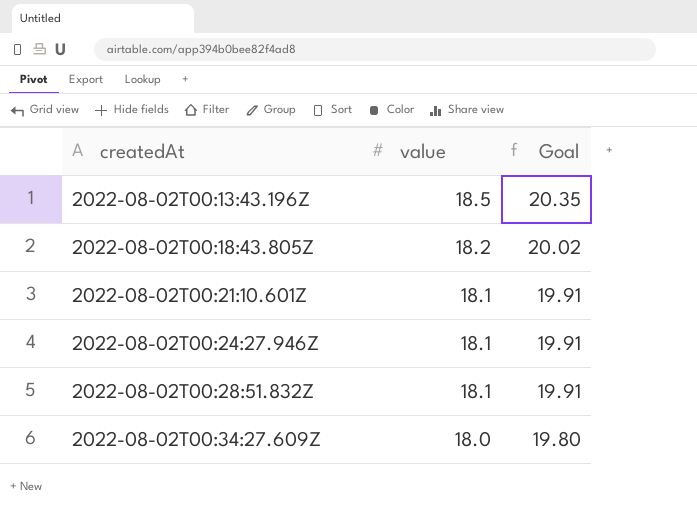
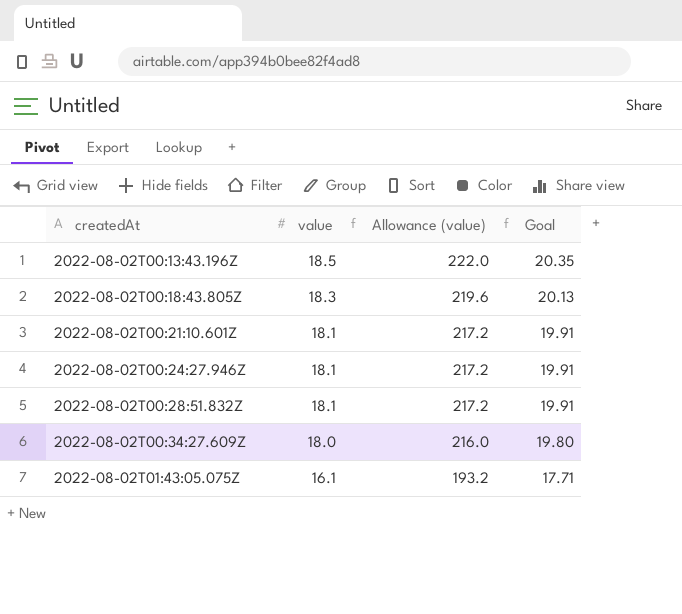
column Allowance (value) | formula: none -> [value] * 12
2022-08-02T00:18:43.805Z | value: 18.2 -> 18.3
2022-08-02T00:18:43.805Z | Goal: 20.02 -> 20.13
row 2022-08-02T01:43:05.075Z: none -> 16.1 | 193.2 | 17.71

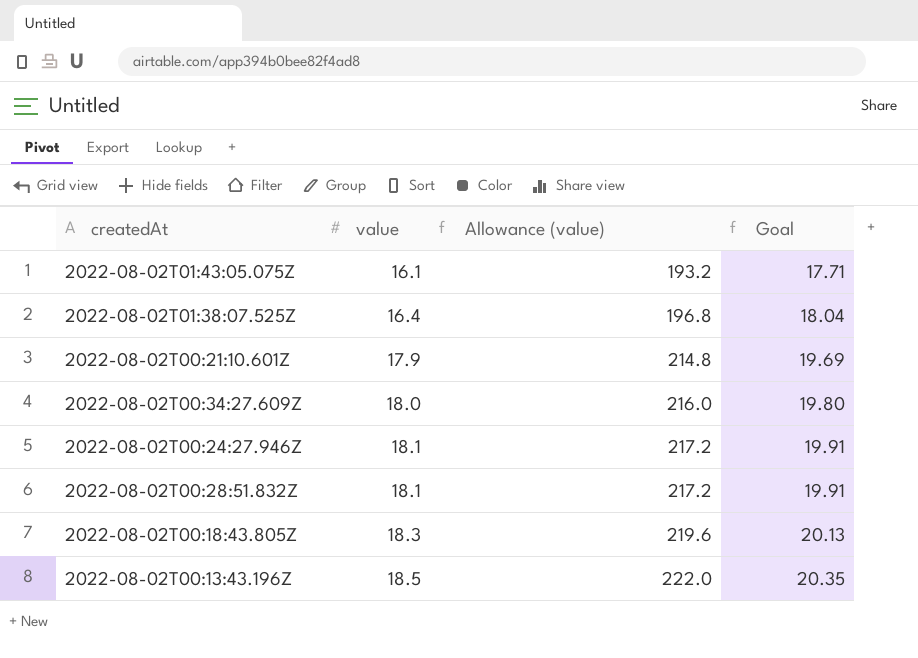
row order: createdAt ascending -> value ascending
row 2022-08-02T01:38:07.525Z: none -> 16.4 | 196.8 | 18.04
2022-08-02T00:21:10.601Z | value: 18.1 -> 17.9
2022-08-02T00:21:10.601Z | Allowance (value): 217.2 -> 214.8
2022-08-02T00:21:10.601Z | Goal: 19.91 -> 19.69

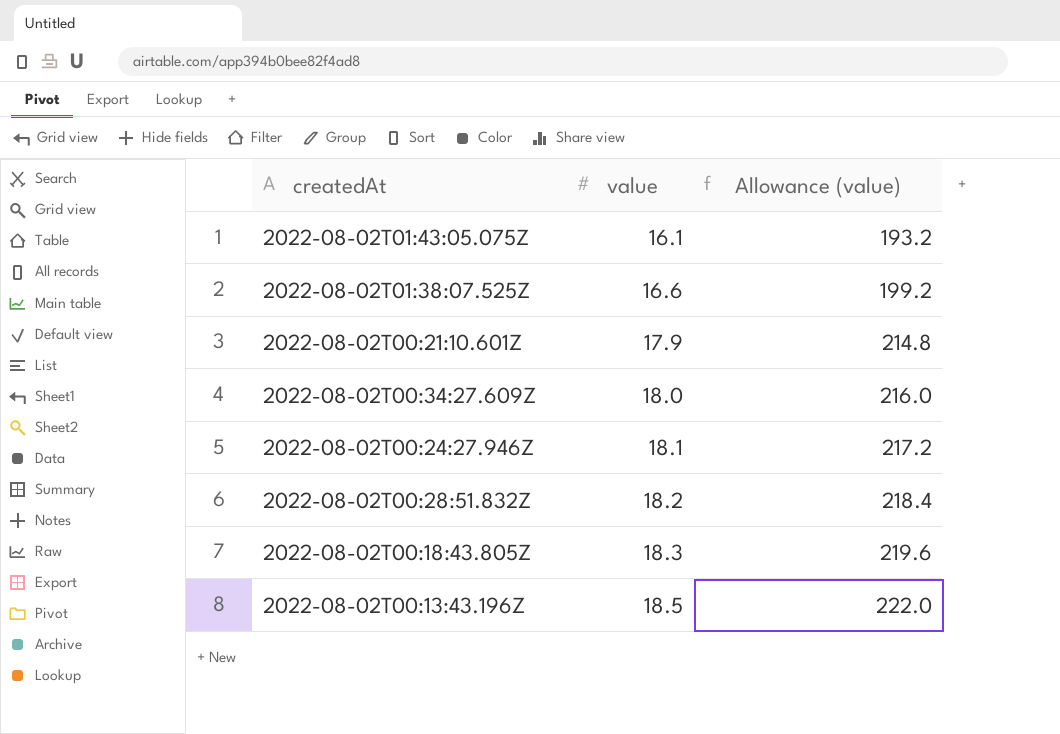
column Goal | formula: [value] * 1.1 -> none
2022-08-02T01:38:07.525Z | value: 16.4 -> 16.6
2022-08-02T01:38:07.525Z | Allowance (value): 196.8 -> 199.2
2022-08-02T00:28:51.832Z | value: 18.1 -> 18.2
2022-08-02T00:28:51.832Z | Allowance (value): 217.2 -> 218.4

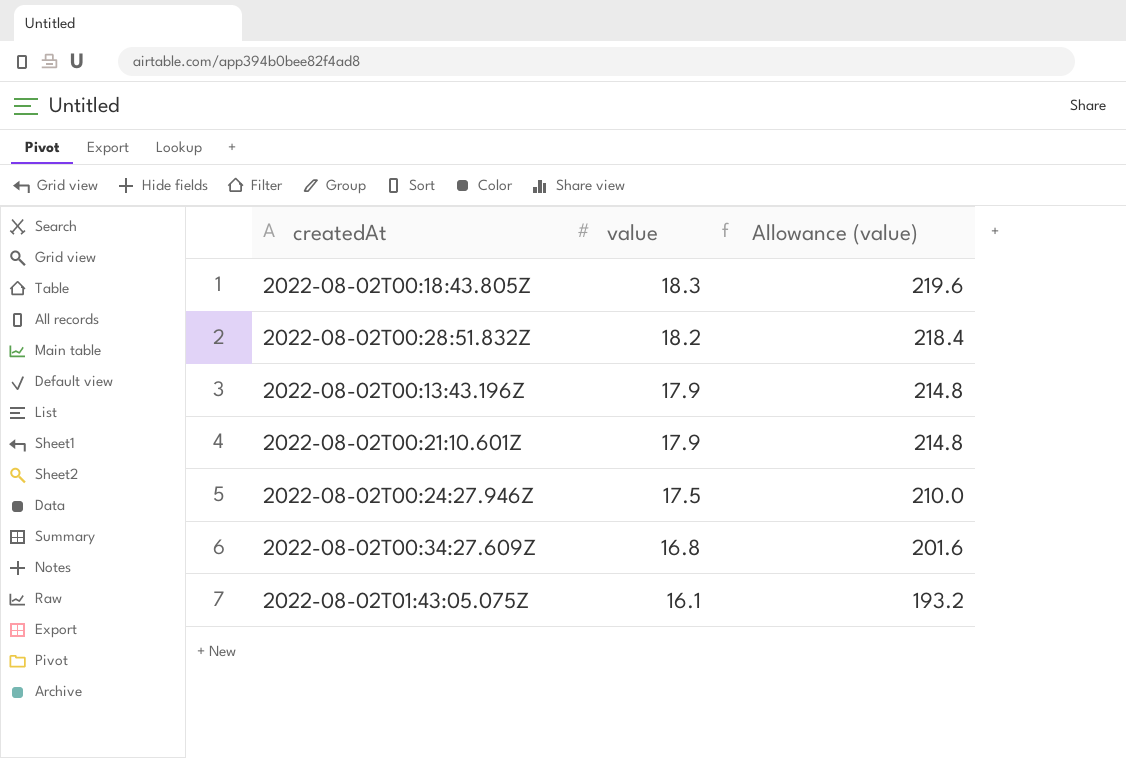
row order: value ascending -> value descending
row 2022-08-02T01:38:07.525Z: 16.6 | 199.2 -> none
2022-08-02T00:13:43.196Z | value: 18.5 -> 17.9
2022-08-02T00:13:43.196Z | Allowance (value): 222.0 -> 214.8
2022-08-02T00:24:27.946Z | value: 18.1 -> 17.5
2022-08-02T00:24:27.946Z | Allowance (value): 217.2 -> 210.0
2022-08-02T00:34:27.609Z | value: 18.0 -> 16.8
2022-08-02T00:34:27.609Z | Allowance (value): 216.0 -> 201.6

